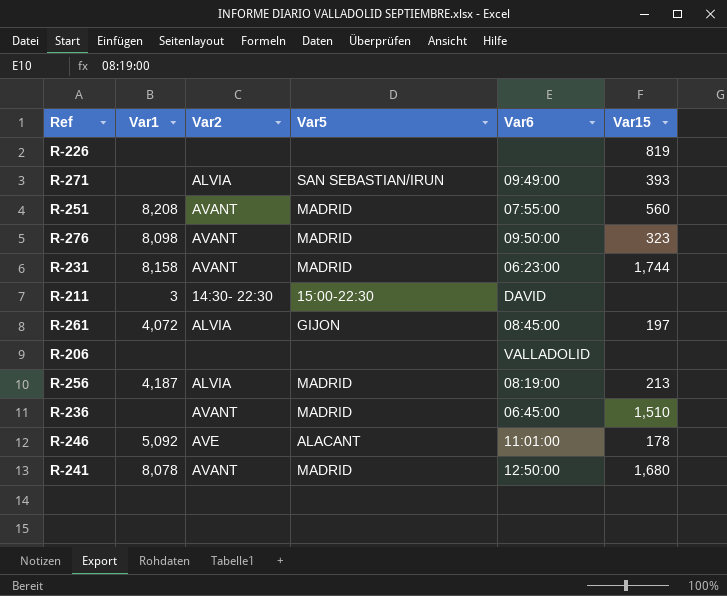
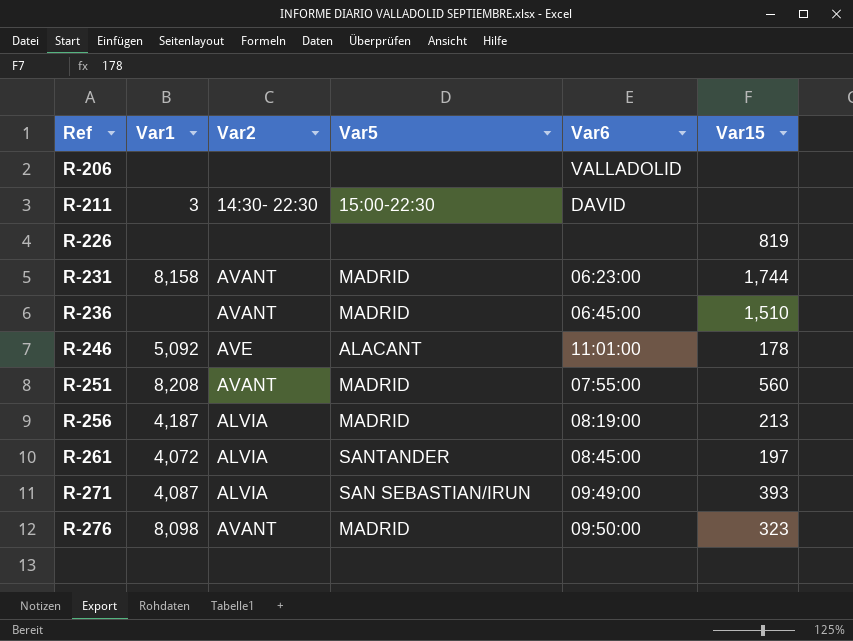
row order: none -> Ref ascending
row R-241: 8,078 | AVANT | MADRID | 12:50:00 | 1,680 -> none
R-261 | Var5: GIJON -> SANTANDER
R-271 | Var1: none -> 4,087

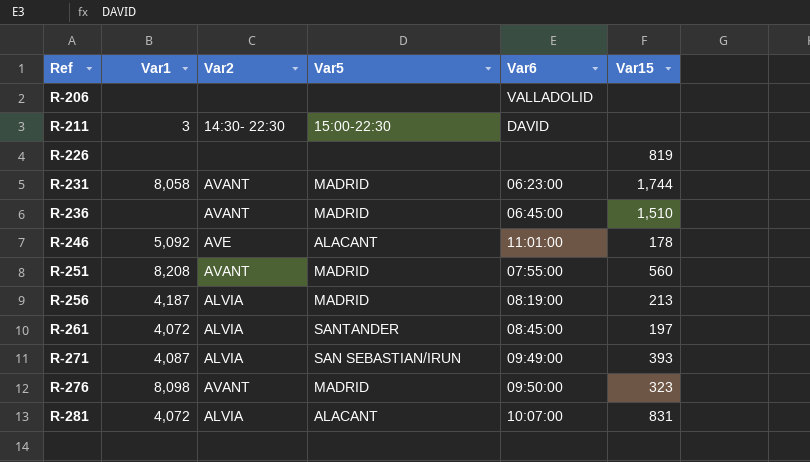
R-231 | Var1: 8,158 -> 8,058
row R-281: none -> 4,072 | ALVIA | ALACANT | 10:07:00 | 831

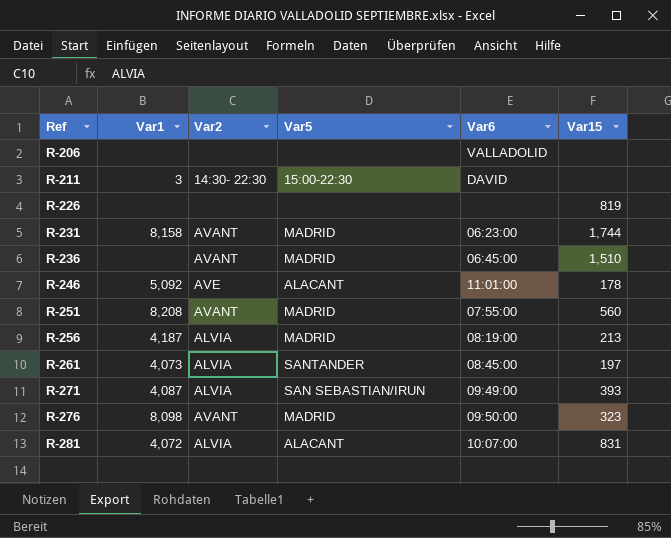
R-231 | Var1: 8,058 -> 8,158
R-261 | Var1: 4,072 -> 4,073

